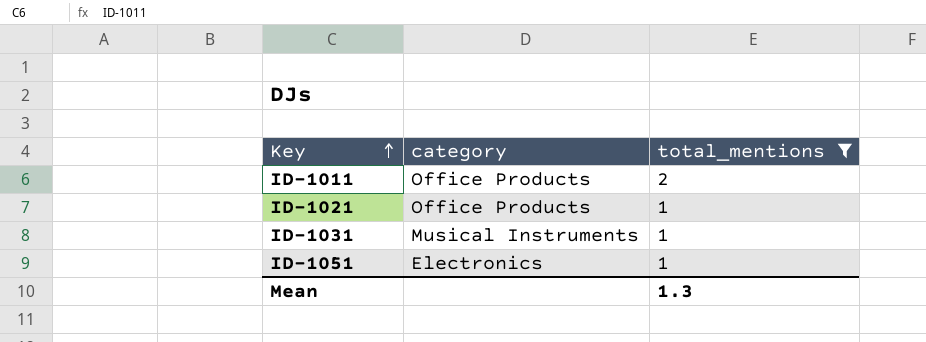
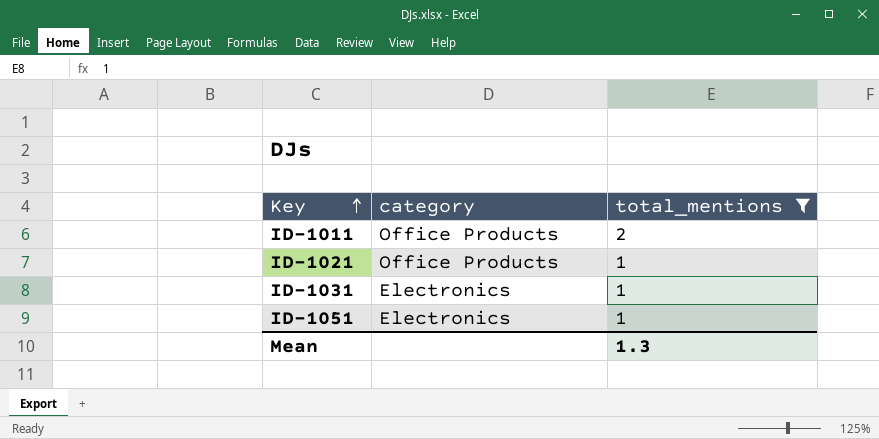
ID-1031 | category: Musical Instruments -> Electronics

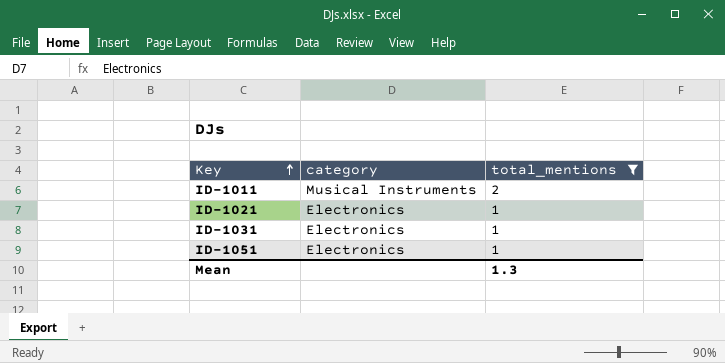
ID-1011 | category: Office Products -> Musical Instruments
ID-1021 | category: Office Products -> Electronics

